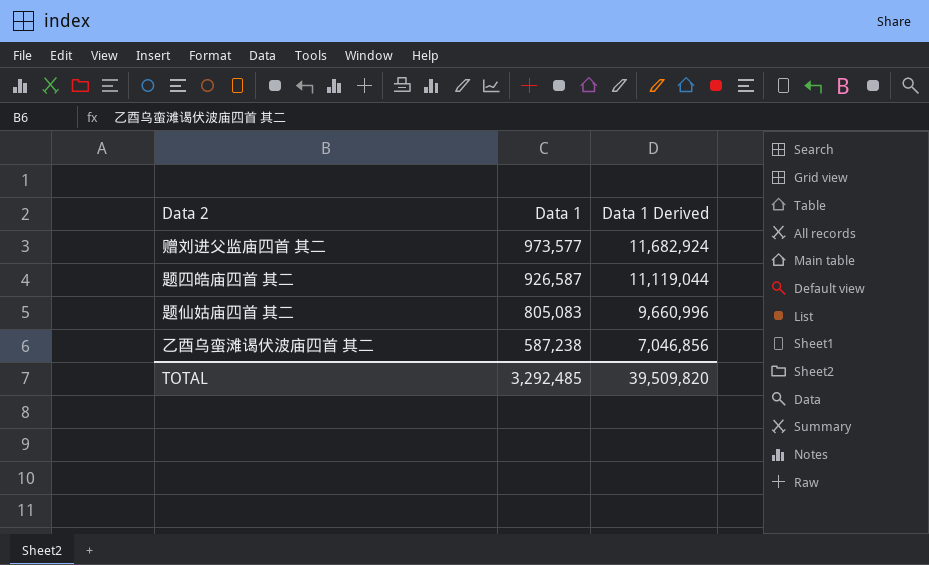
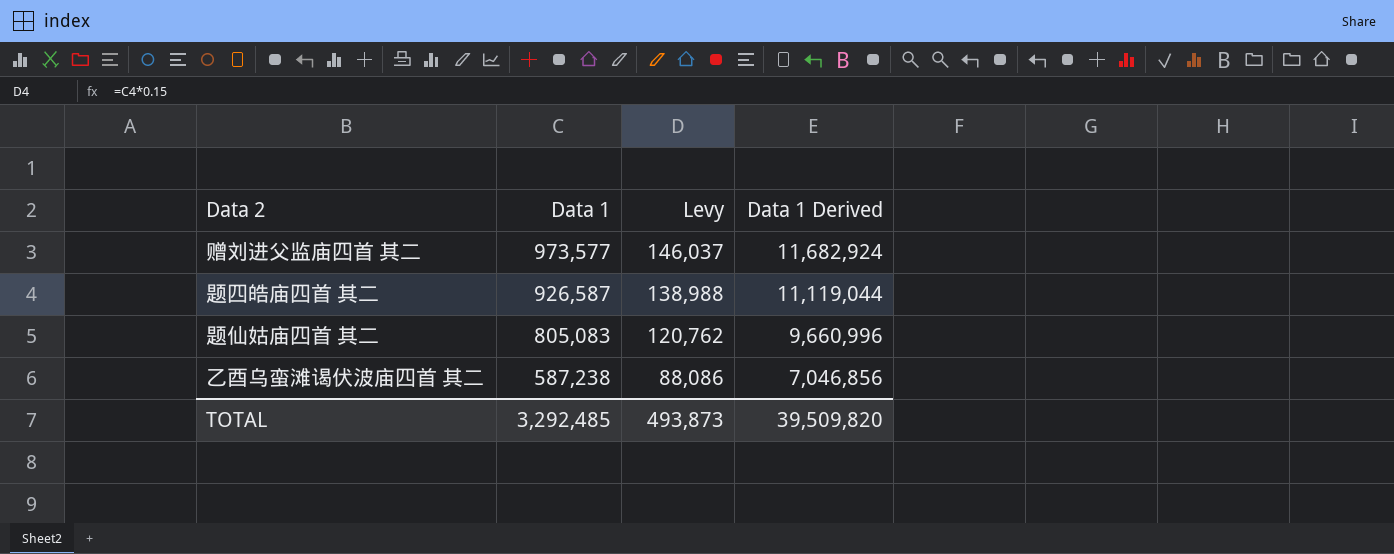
column Levy | formula: none -> [Data 1] * 0.15

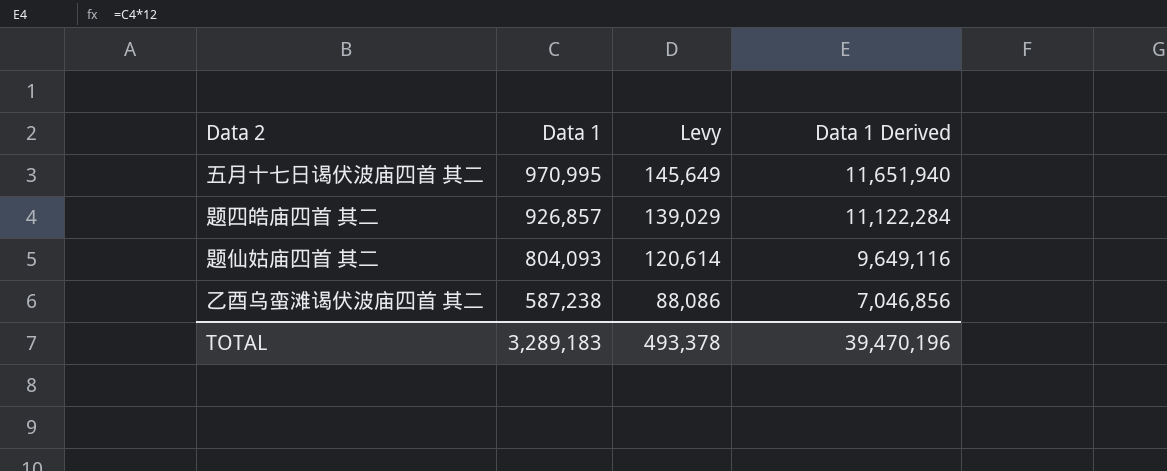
row 赠刘进父监庙四首 其二: 973,577 | 146,037 | 11,682,924 -> none
row 五月十七日谒伏波庙四首 其二: none -> 970,995 | 145,649 | 11,651,940
题四皓庙四首 其二 | Data 1: 926,587 -> 926,857
题四皓庙四首 其二 | Levy: 138,988 -> 139,029
题四皓庙四首 其二 | Data 1 Derived: 11,119,044 -> 11,122,284
题仙姑庙四首 其二 | Data 1: 805,083 -> 804,093
题仙姑庙四首 其二 | Levy: 120,762 -> 120,614
题仙姑庙四首 其二 | Data 1 Derived: 9,660,996 -> 9,649,116
TOTAL | Data 1: 3,292,485 -> 3,289,183
TOTAL | Levy: 493,873 -> 493,378
TOTAL | Data 1 Derived: 39,509,820 -> 39,470,196

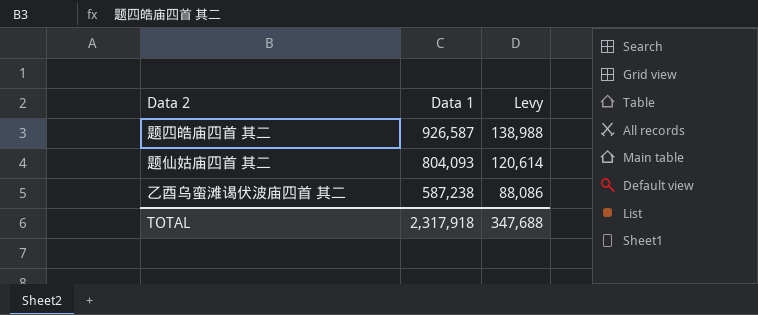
column Data 1 Derived | formula: [Data 1] * 12 -> none
row 五月十七日谒伏波庙四首 其二: 970,995 | 145,649 | 11,651,940 -> none
题四皓庙四首 其二 | Data 1: 926,857 -> 926,587
题四皓庙四首 其二 | Levy: 139,029 -> 138,988
TOTAL | Data 1: 3,289,183 -> 2,317,918
TOTAL | Levy: 493,378 -> 347,688

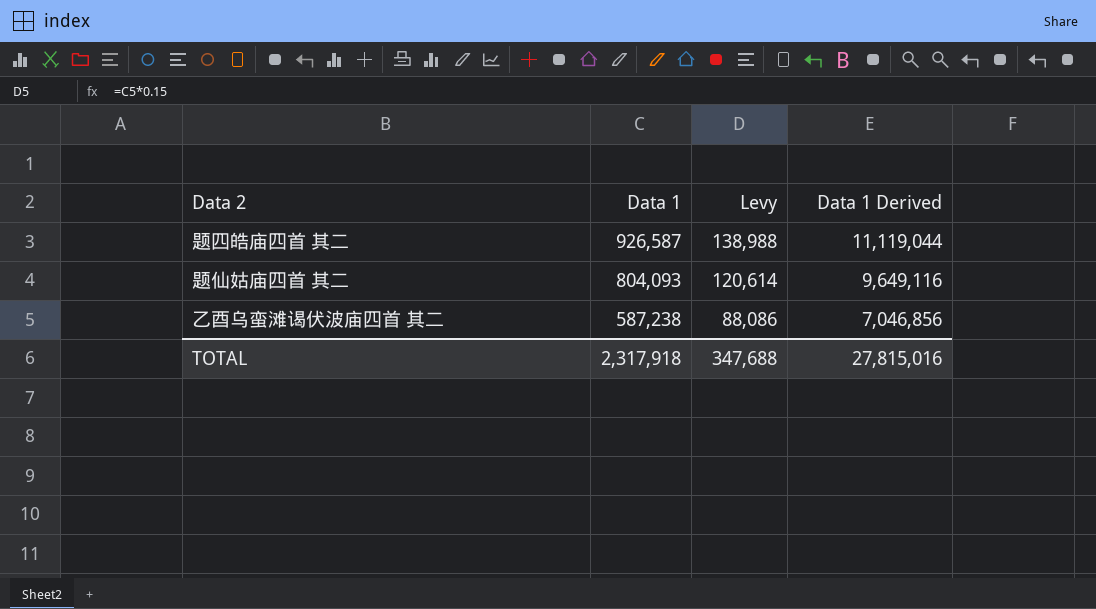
column Data 1 Derived | formula: none -> [Data 1] * 12

